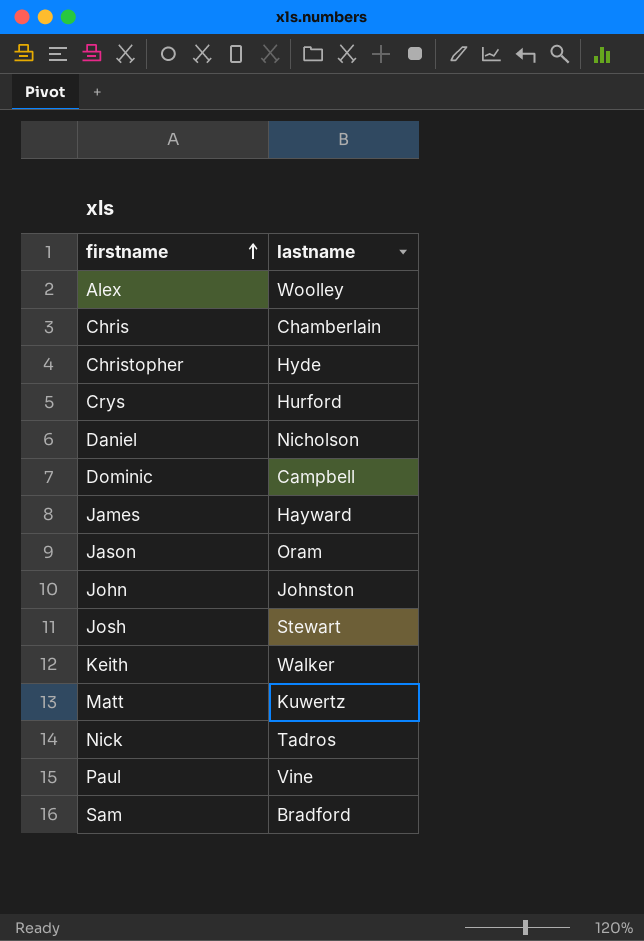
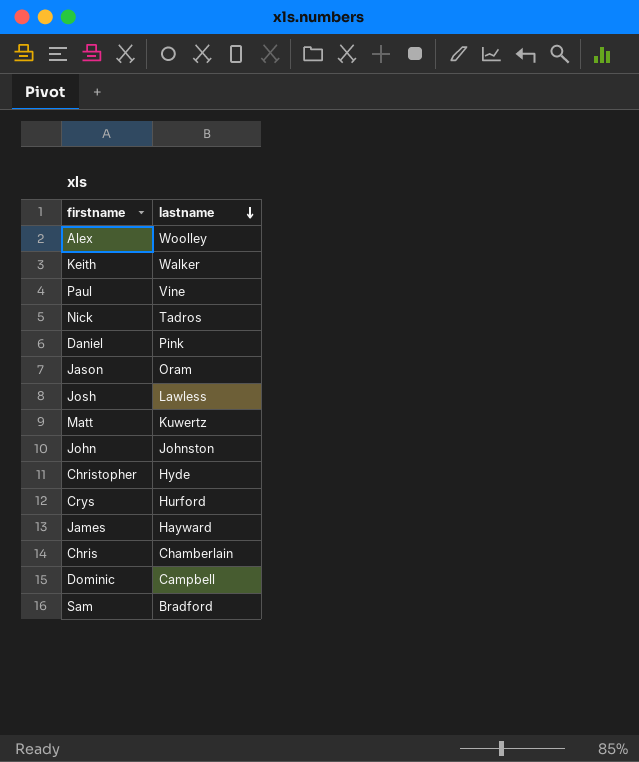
row order: firstname ascending -> lastname descending
Daniel | lastname: Nicholson -> Pink
Josh | lastname: Stewart -> Lawless

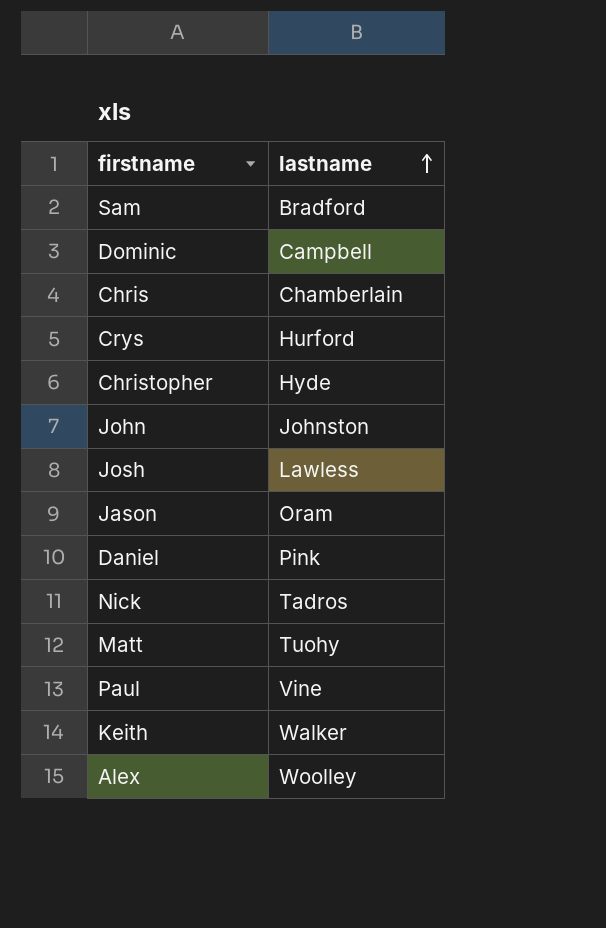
row order: lastname descending -> lastname ascending
row James: Hayward -> none
Matt | lastname: Kuwertz -> Tuohy

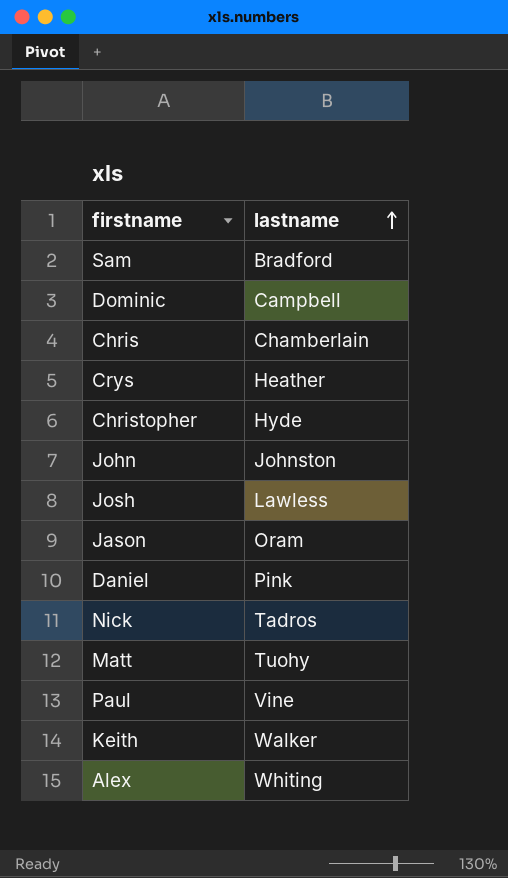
Crys | lastname: Hurford -> Heather
Alex | lastname: Woolley -> Whiting

